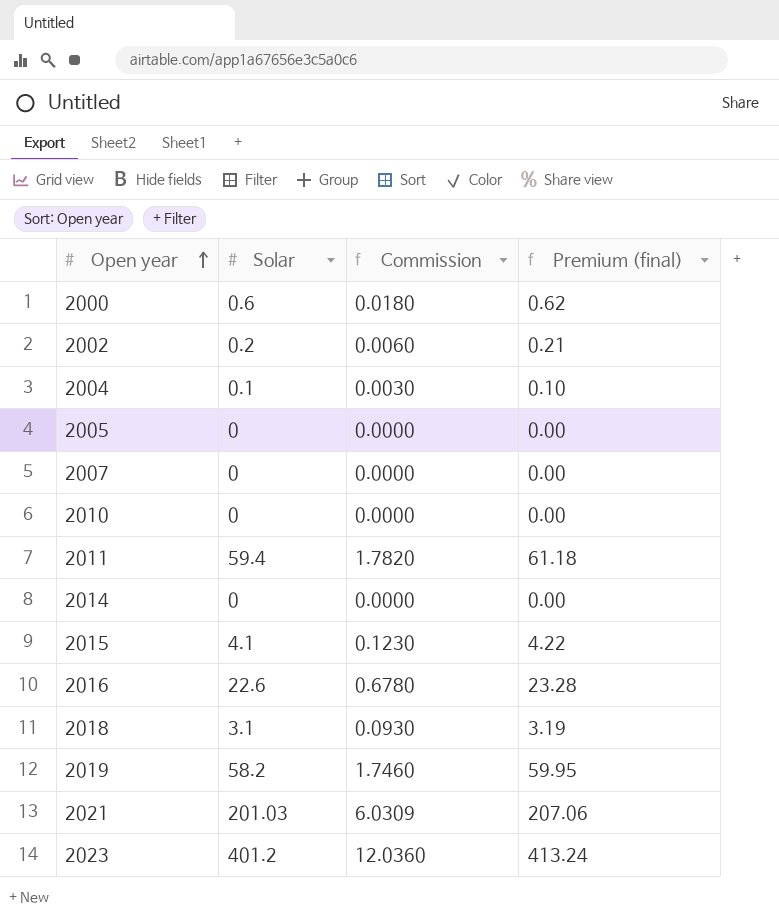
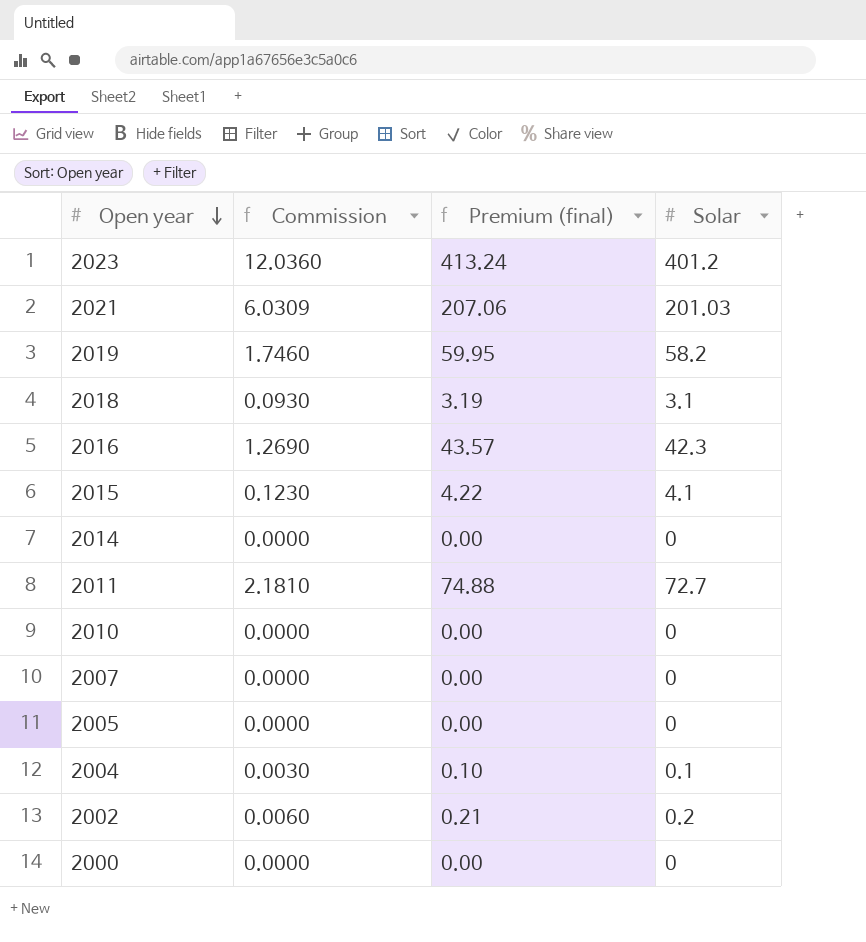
row order: Open year ascending -> Open year descending
column Solar | position: 2 -> 4
2016 | Commission: 0.6780 -> 1.2690
2016 | Premium (final): 23.28 -> 43.57
2016 | Solar: 22.6 -> 42.3
2011 | Commission: 1.7820 -> 2.1810
2011 | Premium (final): 61.18 -> 74.88
2011 | Solar: 59.4 -> 72.7
2000 | Commission: 0.0180 -> 0.0000
2000 | Premium (final): 0.62 -> 0.00
2000 | Solar: 0.6 -> 0

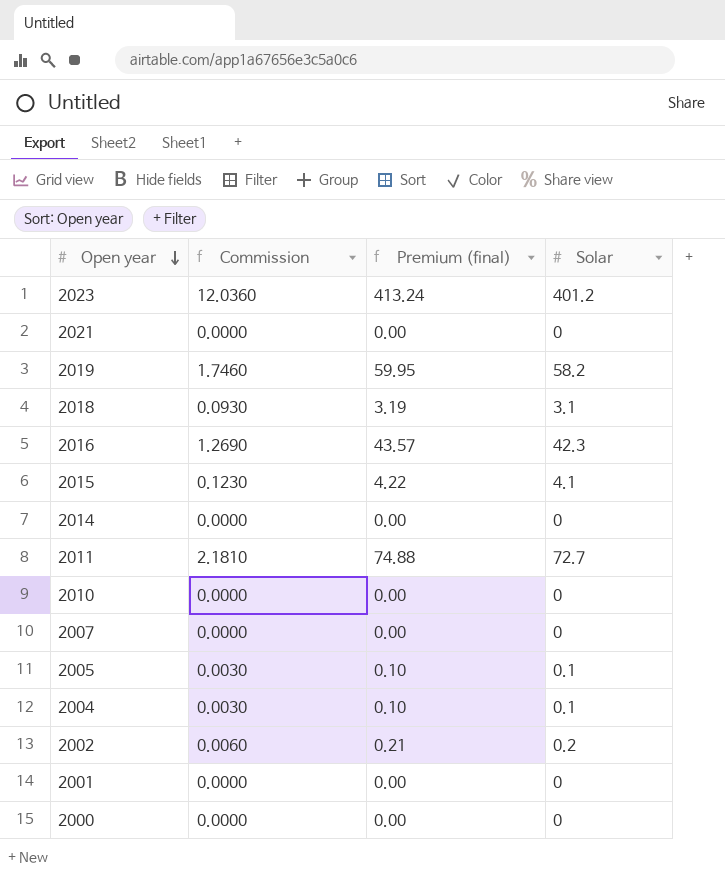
2021 | Commission: 6.0309 -> 0.0000
2021 | Premium (final): 207.06 -> 0.00
2021 | Solar: 201.03 -> 0
2005 | Commission: 0.0000 -> 0.0030
2005 | Premium (final): 0.00 -> 0.10
2005 | Solar: 0 -> 0.1
row 2001: none -> 0.0000 | 0.00 | 0

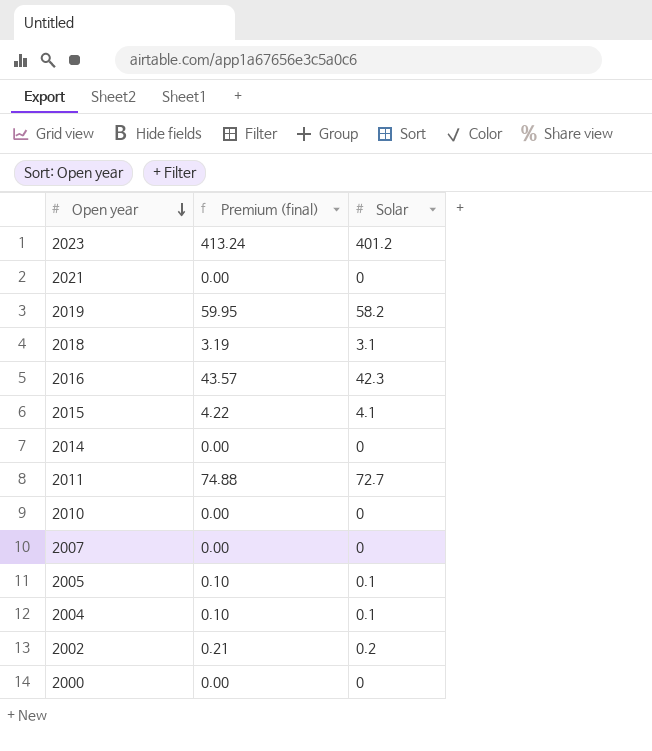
column Commission | formula: [Solar] * 0.03 -> none
row 2001: 0.0000 | 0.00 | 0 -> none

